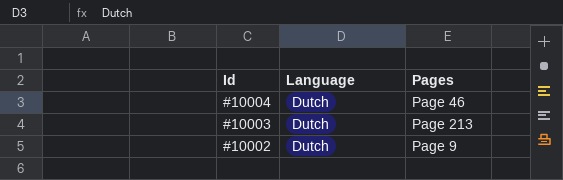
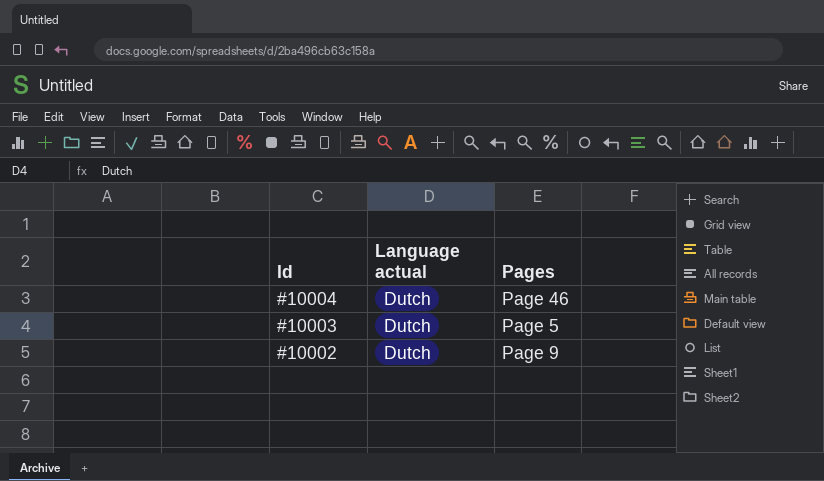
column name: Language -> Language actual
#10003 | Pages: Page 213 -> Page 5

